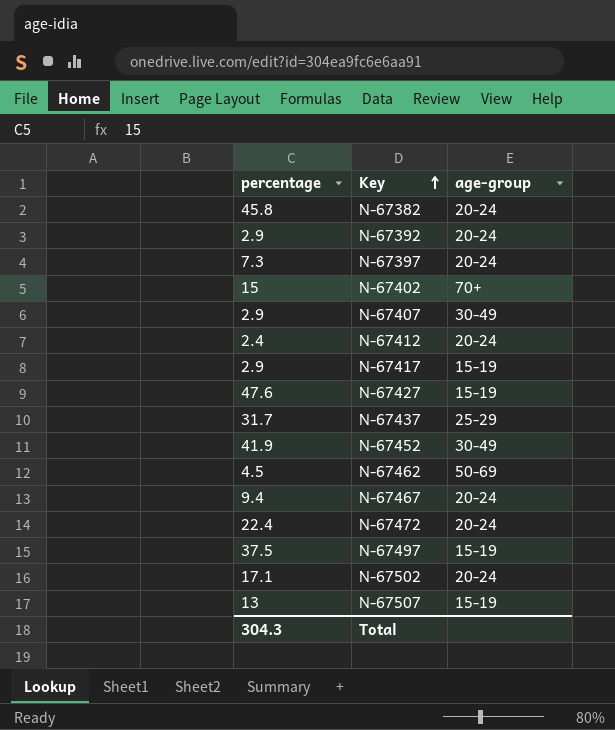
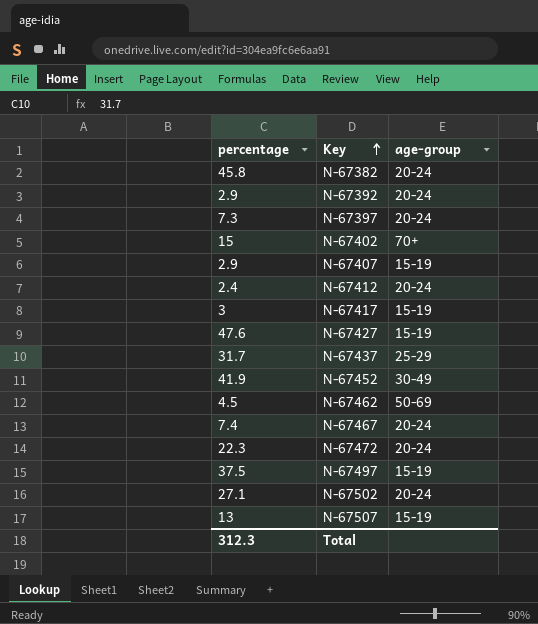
N-67407 | age-group: 30-49 -> 15-19
N-67417 | percentage: 2.9 -> 3
N-67467 | percentage: 9.4 -> 7.4
N-67472 | percentage: 22.4 -> 22.3
N-67502 | percentage: 17.1 -> 27.1
Total | percentage: 304.3 -> 312.3

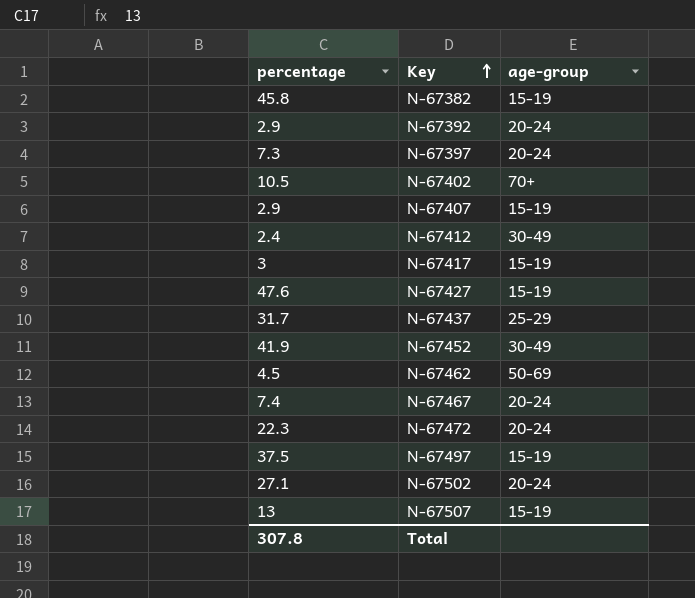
N-67382 | age-group: 20-24 -> 15-19
N-67402 | percentage: 15 -> 10.5
N-67412 | age-group: 20-24 -> 30-49
Total | percentage: 312.3 -> 307.8

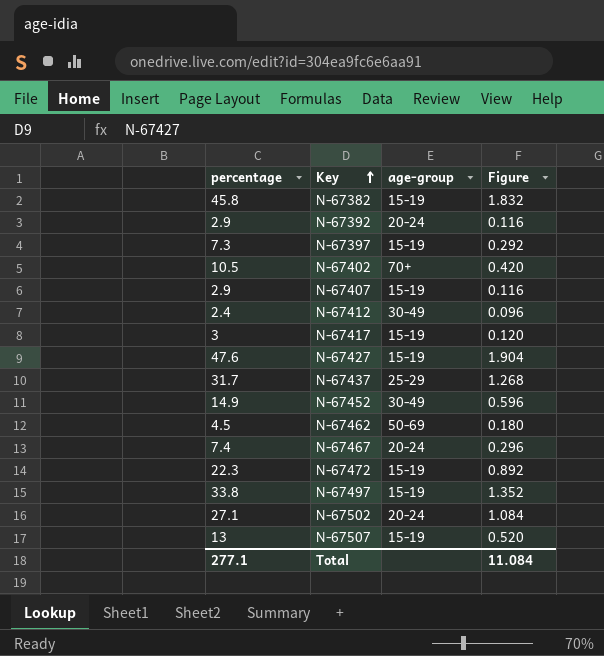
column Figure | formula: none -> [percentage] * 0.04
N-67397 | age-group: 20-24 -> 15-19
N-67452 | percentage: 41.9 -> 14.9
N-67472 | age-group: 20-24 -> 15-19
N-67497 | percentage: 37.5 -> 33.8
Total | percentage: 307.8 -> 277.1

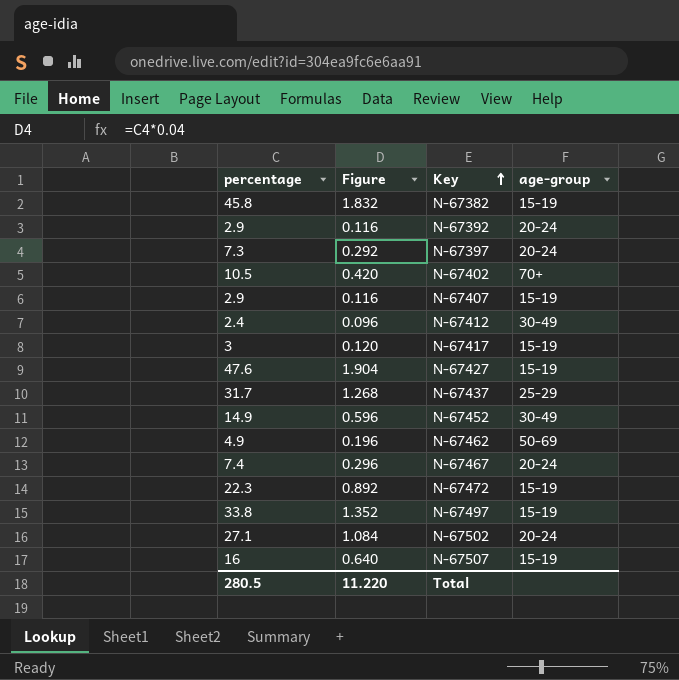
column Figure | position: 4 -> 2
N-67397 | age-group: 15-19 -> 20-24
N-67462 | percentage: 4.5 -> 4.9
N-67462 | Figure: 0.180 -> 0.196
N-67507 | percentage: 13 -> 16
N-67507 | Figure: 0.520 -> 0.640
Total | percentage: 277.1 -> 280.5
Total | Figure: 11.084 -> 11.220

